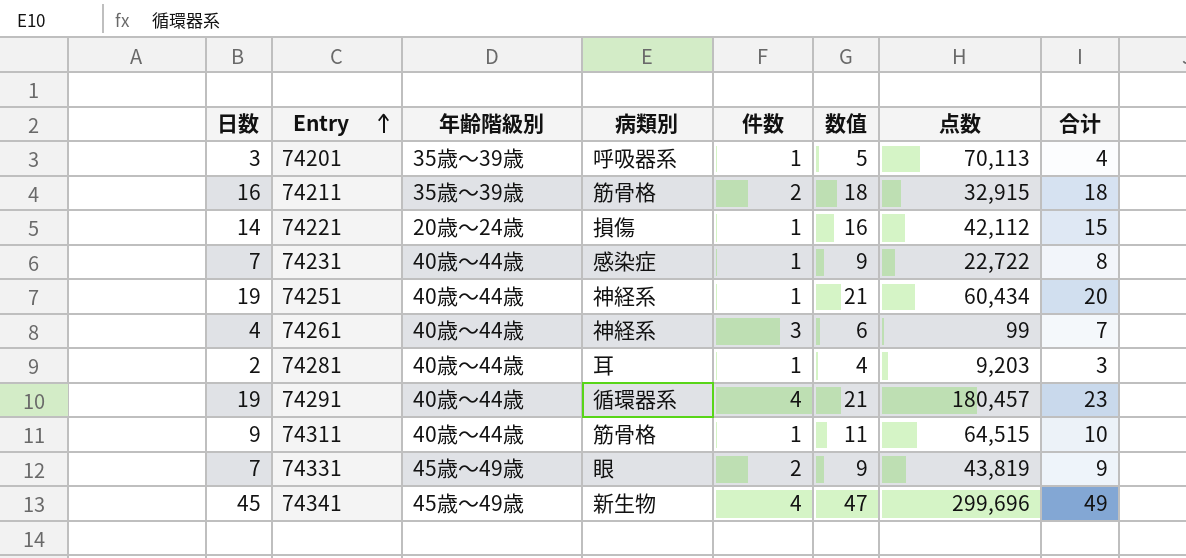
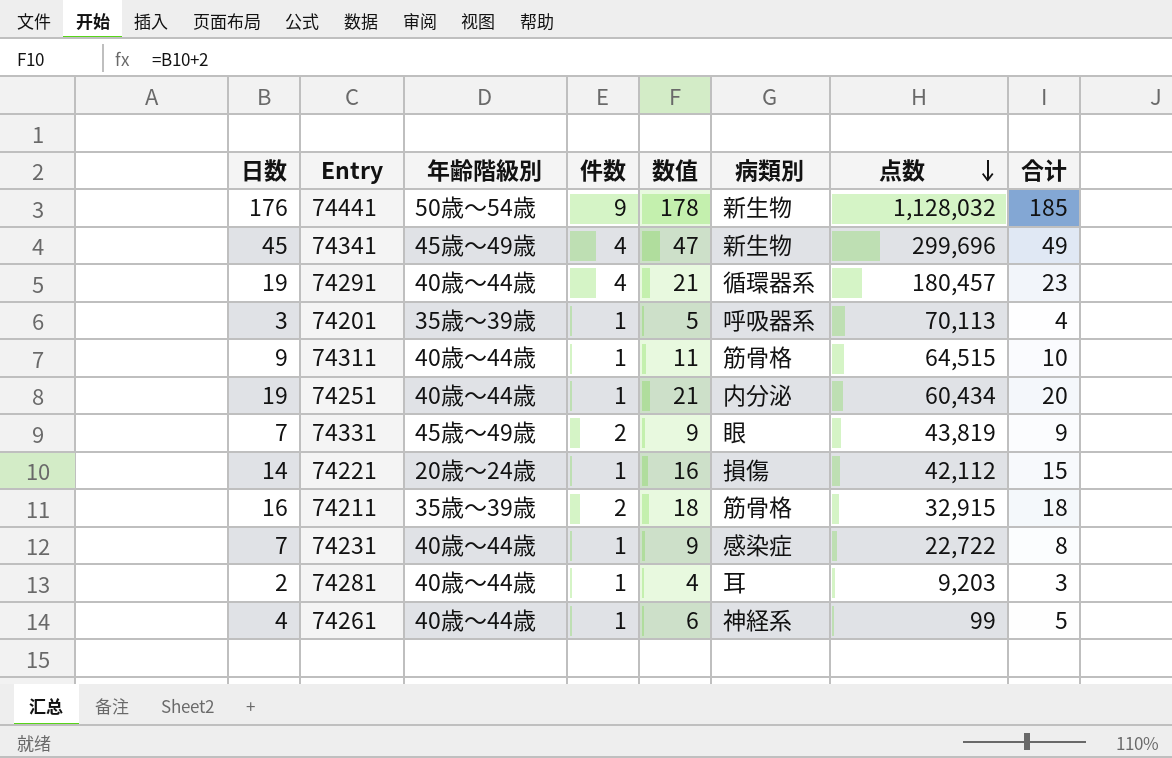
row order: Entry ascending -> 点数 descending
column 病類別 | position: 4 -> 6
row 74441: none -> 176 | 50歳～54歳 | 9 | 178 | 新生物 | 1,128,032 | 185
74251 | 病類別: 神経系 -> 内分泌
74261 | 件数: 3 -> 1
74261 | 合计: 7 -> 5

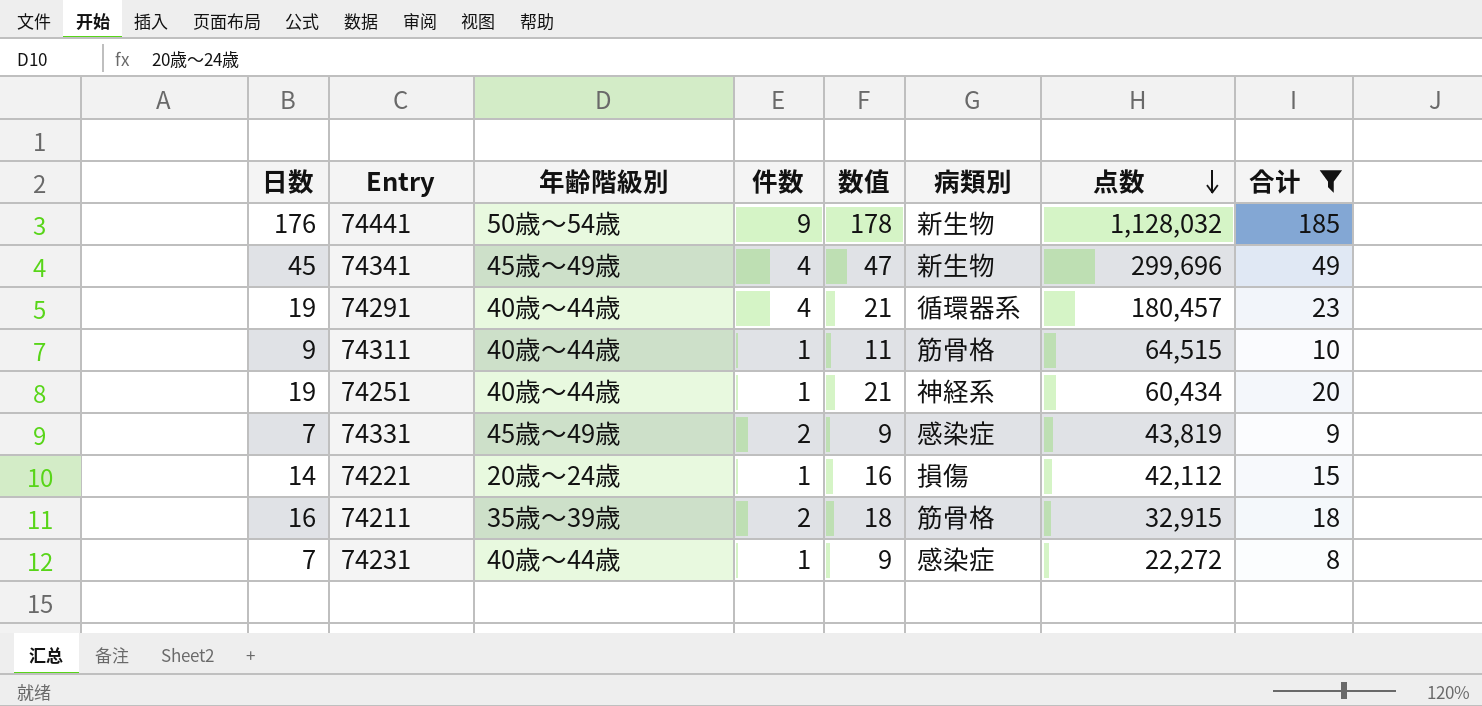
filter: none -> 合计 >= 8
74251 | 病類別: 内分泌 -> 神経系
74331 | 病類別: 眼 -> 感染症
74231 | 点数: 22,722 -> 22,272

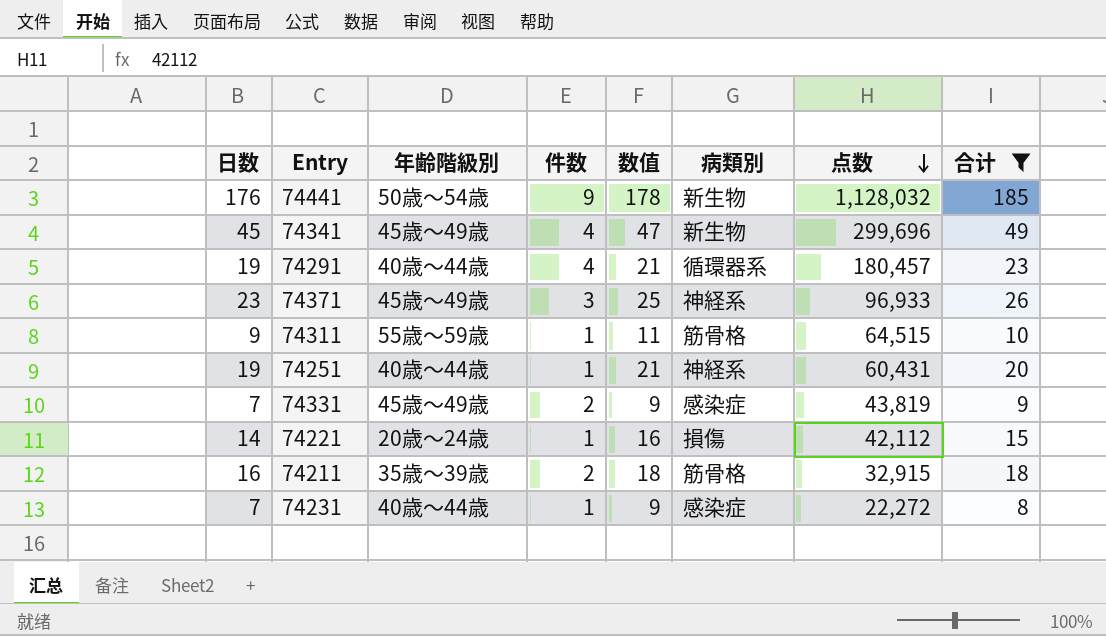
row 74371: none -> 23 | 45歳～49歳 | 3 | 25 | 神経系 | 96,933 | 26
74311 | 年齢階級別: 40歳～44歳 -> 55歳～59歳
74251 | 点数: 60,434 -> 60,431

